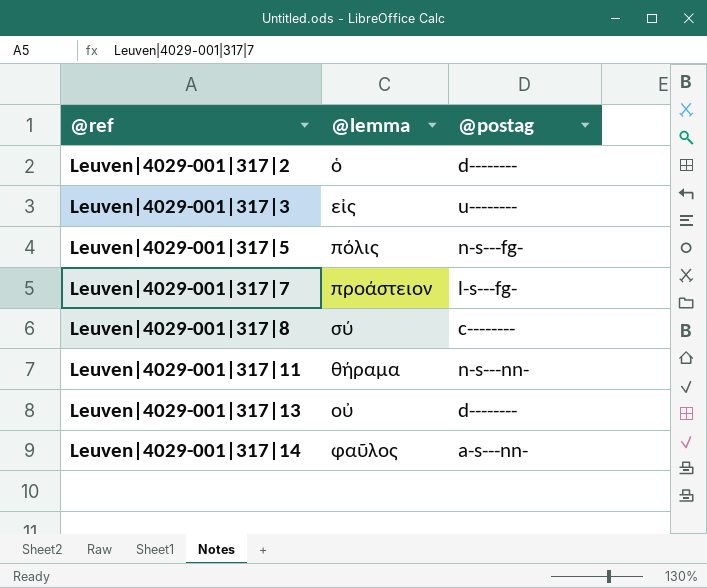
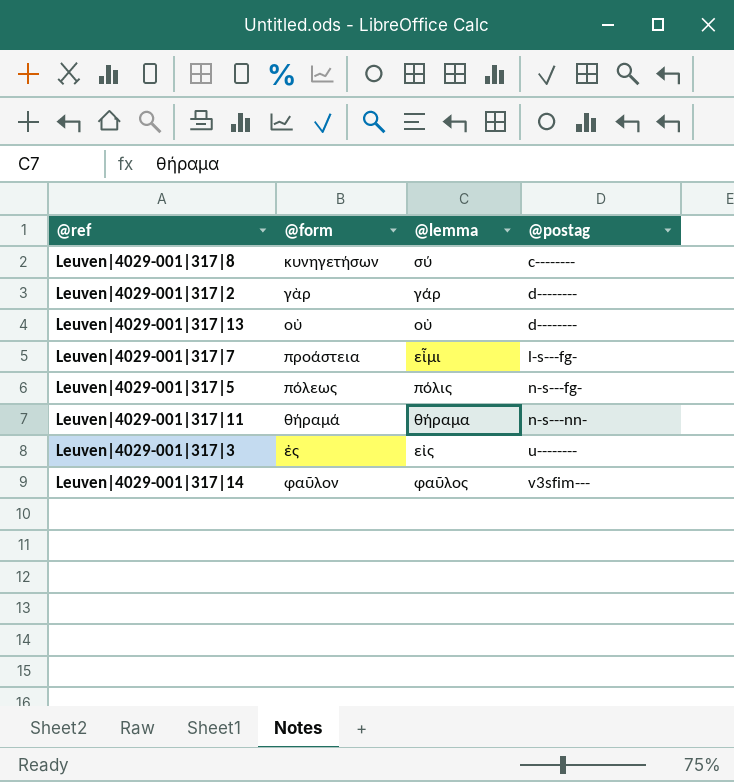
row order: @ref ascending -> @postag ascending
column @form | position: none -> 2
Leuven|4029-001|317|2 | @lemma: ὁ -> γάρ
Leuven|4029-001|317|7 | @lemma: προάστειον -> εἶμι
Leuven|4029-001|317|14 | @postag: a-s---nn- -> v3sfim---

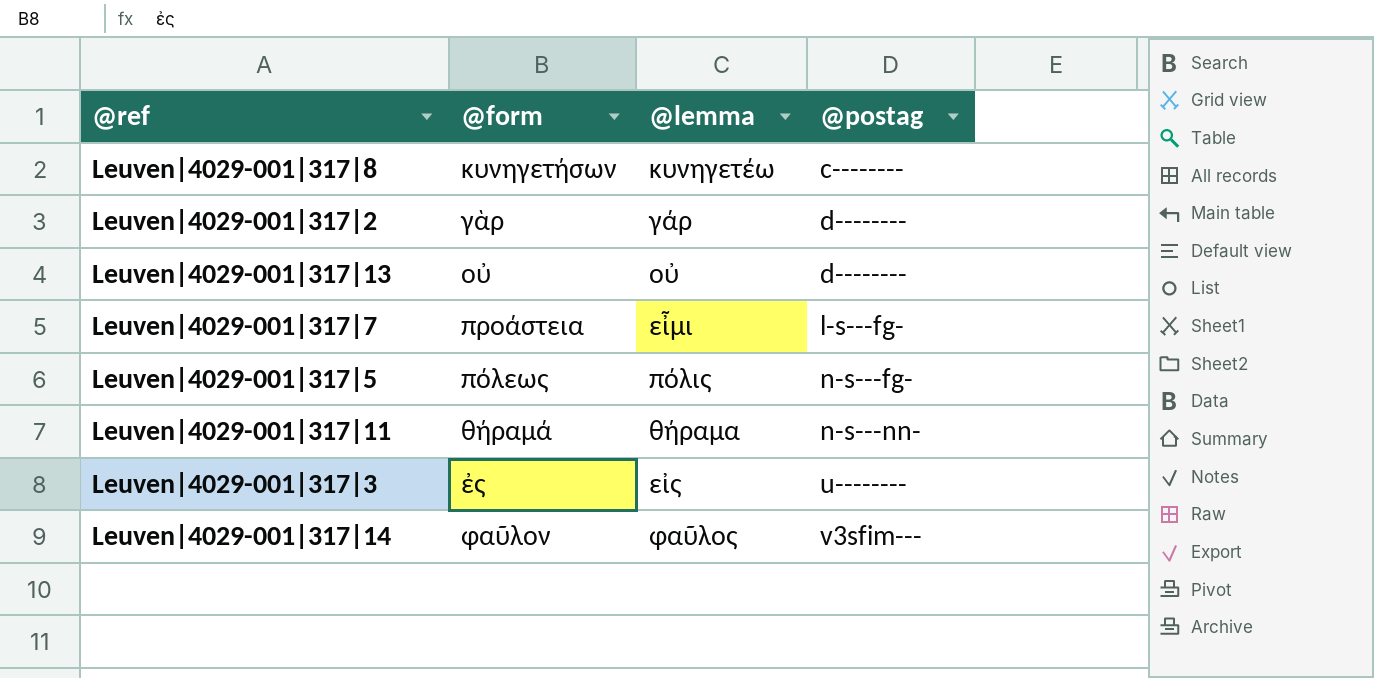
Leuven|4029-001|317|8 | @lemma: σύ -> κυνηγετέω

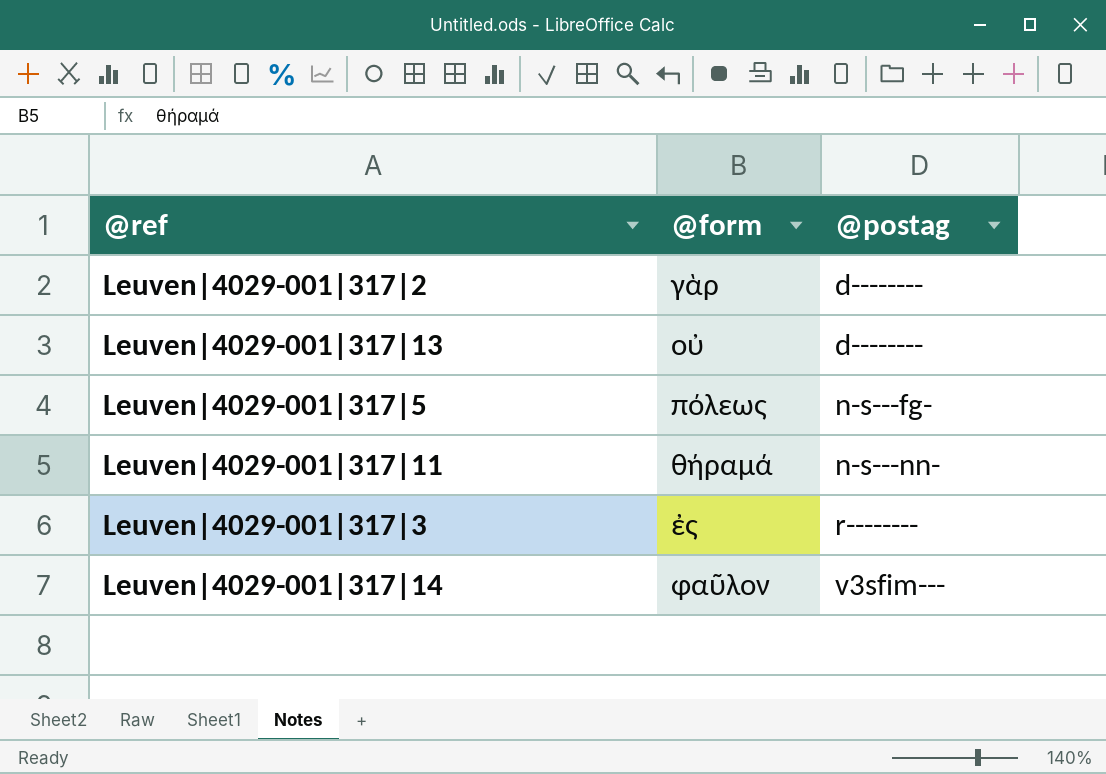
column @lemma | position: 3 -> none
row Leuven|4029-001|317|8: κυνηγετήσων | κυνηγετέω | c-------- -> none
row Leuven|4029-001|317|7: προάστεια | εἶμι | l-s---fg- -> none
Leuven|4029-001|317|3 | @postag: u-------- -> r--------

